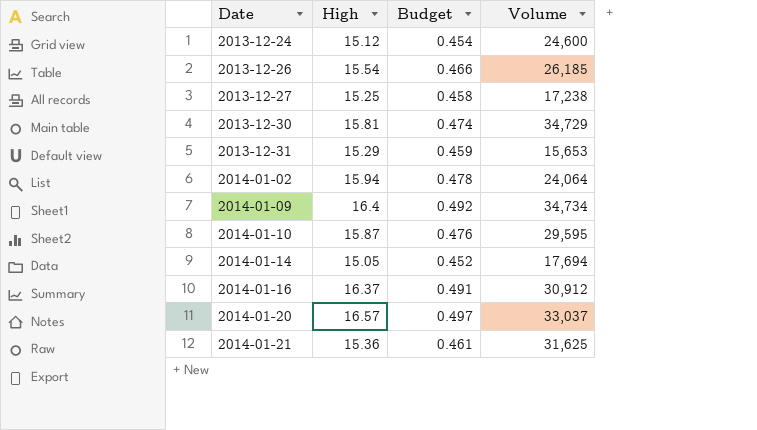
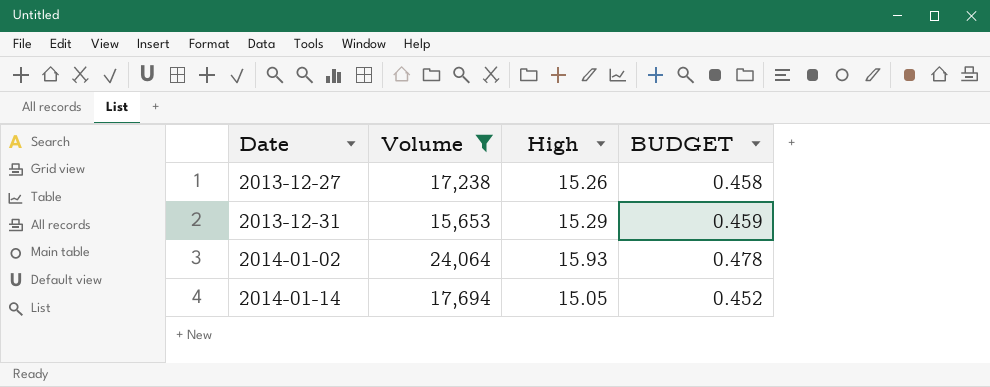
filter: none -> Volume <= 24,064
column Volume | position: 4 -> 2
column name: Budget -> BUDGET
2013-12-27 | High: 15.25 -> 15.26
2014-01-02 | High: 15.94 -> 15.93

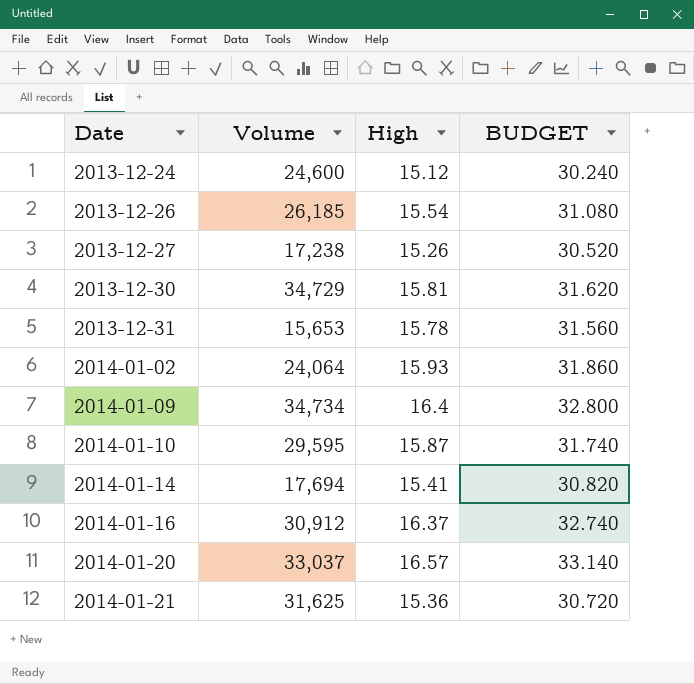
filter: Volume <= 24,064 -> none
column BUDGET | formula: [High] * 0.03 -> [High] * 2
2013-12-31 | High: 15.29 -> 15.78
2014-01-14 | High: 15.05 -> 15.41

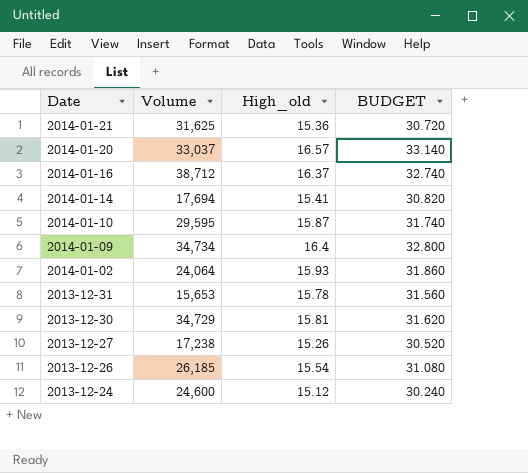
row order: Date ascending -> Date descending
column name: High -> High_old
2014-01-16 | Volume: 30,912 -> 38,712

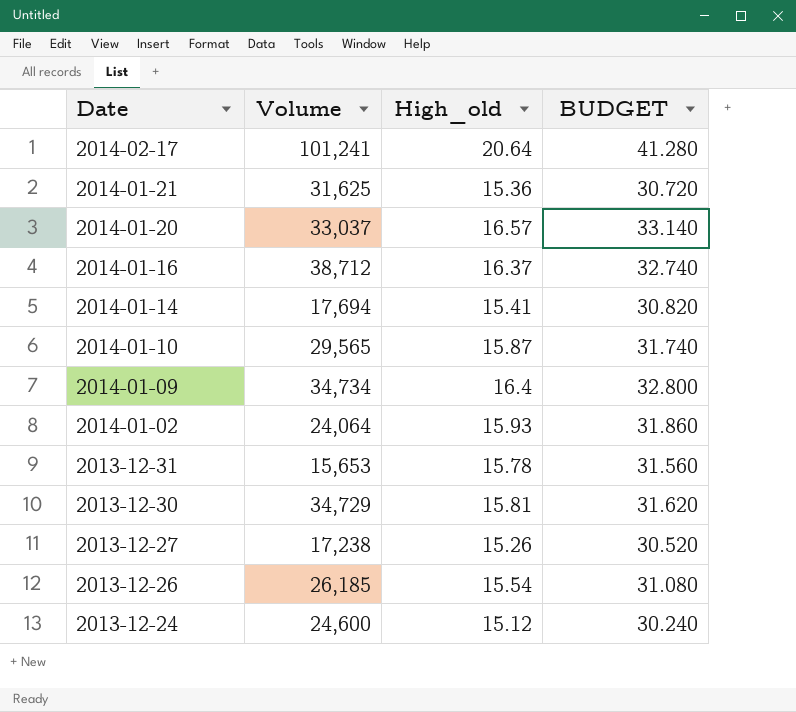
row 2014-02-17: none -> 101,241 | 20.64 | 41.280
2014-01-10 | Volume: 29,595 -> 29,565

